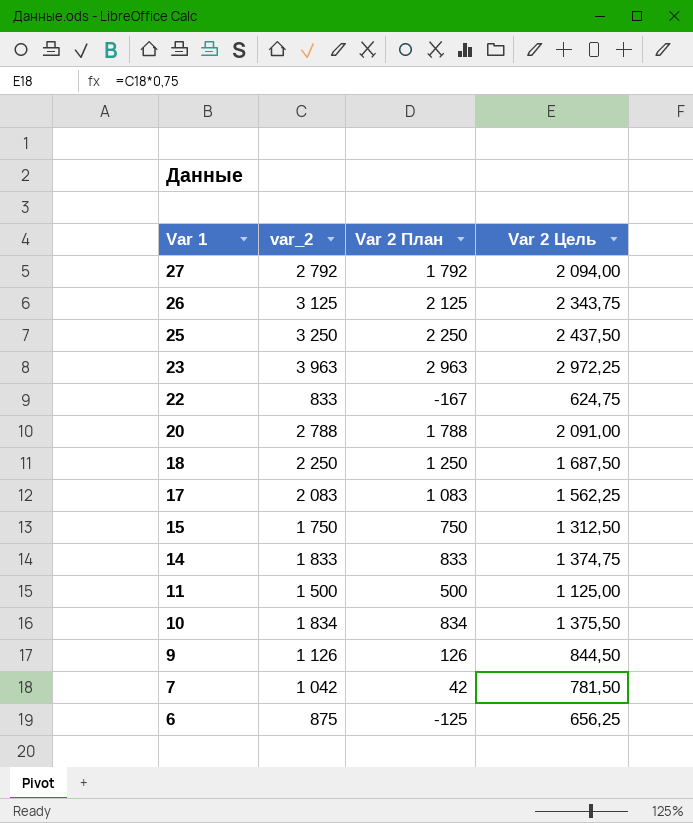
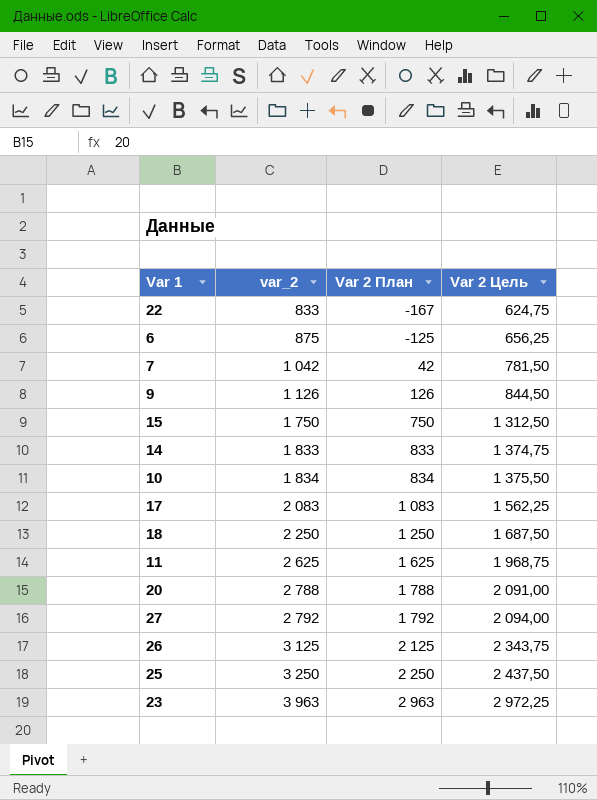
row order: Var 1 descending -> var_2 ascending
11 | var_2: 1 500 -> 2 625
11 | Var 2 План: 500 -> 1 625
11 | Var 2 Цель: 1 125,00 -> 1 968,75

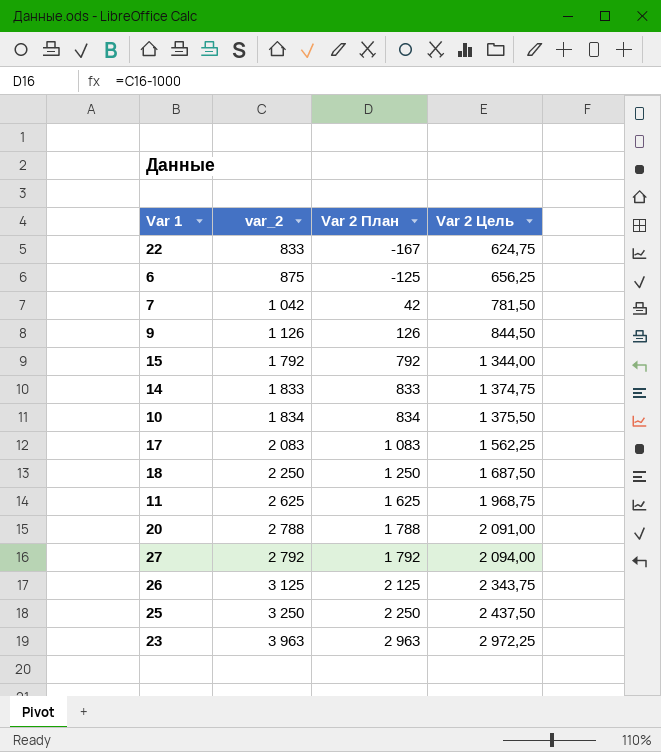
15 | var_2: 1 750 -> 1 792
15 | Var 2 План: 750 -> 792
15 | Var 2 Цель: 1 312,50 -> 1 344,00

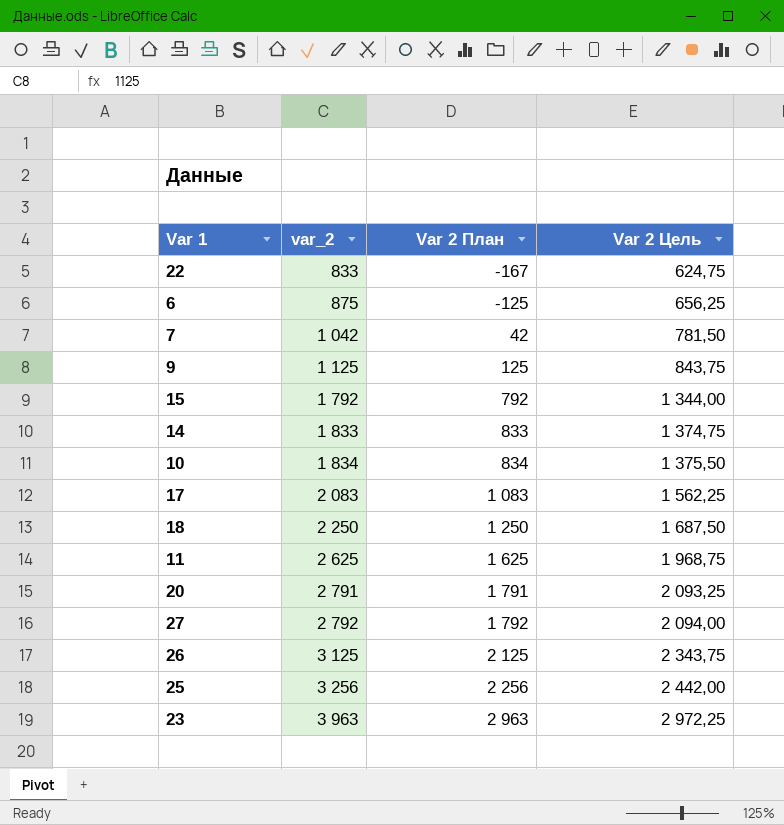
9 | var_2: 1 126 -> 1 125
9 | Var 2 План: 126 -> 125
9 | Var 2 Цель: 844,50 -> 843,75
20 | var_2: 2 788 -> 2 791
20 | Var 2 План: 1 788 -> 1 791
20 | Var 2 Цель: 2 091,00 -> 2 093,25
25 | var_2: 3 250 -> 3 256
25 | Var 2 План: 2 250 -> 2 256
25 | Var 2 Цель: 2 437,50 -> 2 442,00

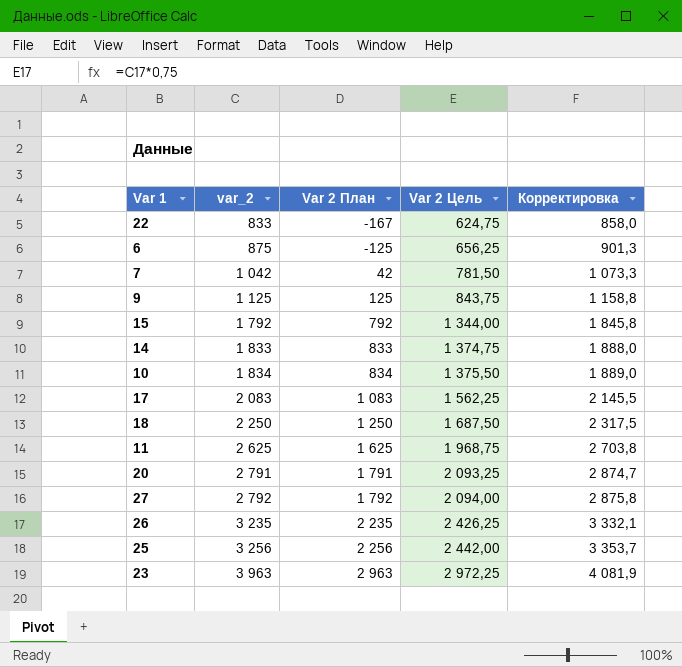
column Корректировка | formula: none -> [var_2] * 1,03
26 | var_2: 3 125 -> 3 235
26 | Var 2 План: 2 125 -> 2 235
26 | Var 2 Цель: 2 343,75 -> 2 426,25

